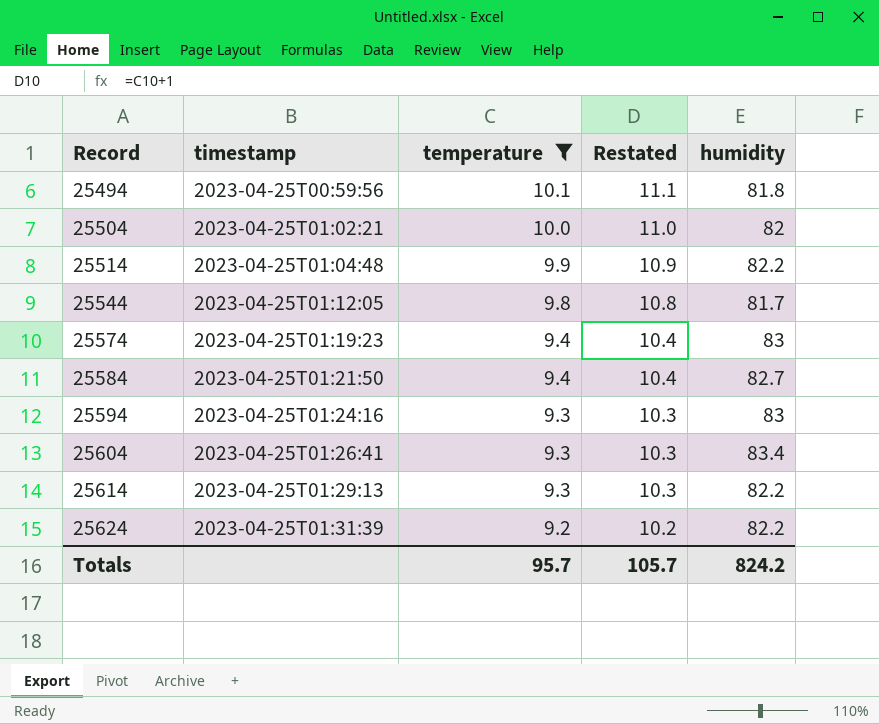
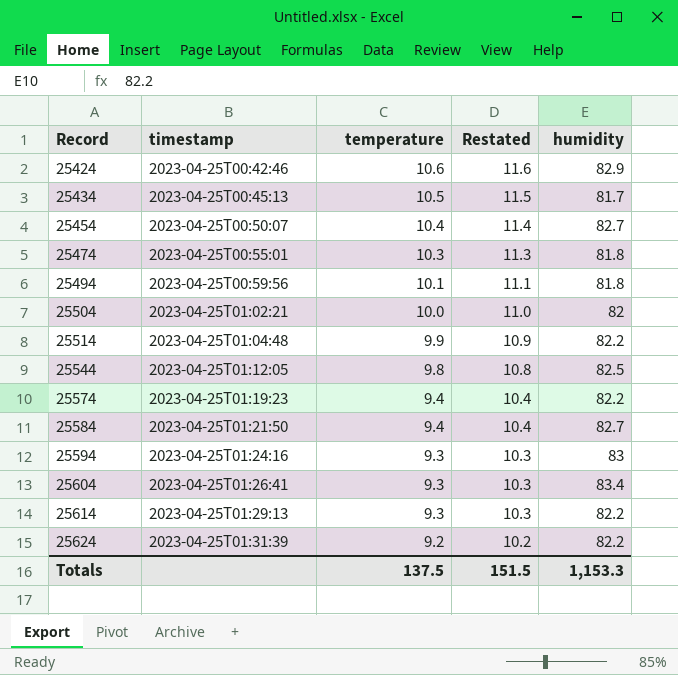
filter: temperature <= 10.1 -> none
25544 | humidity: 81.7 -> 82.5
25574 | humidity: 83 -> 82.2
Totals | temperature: 95.7 -> 137.5
Totals | Restated: 105.7 -> 151.5
Totals | humidity: 824.2 -> 1,153.3

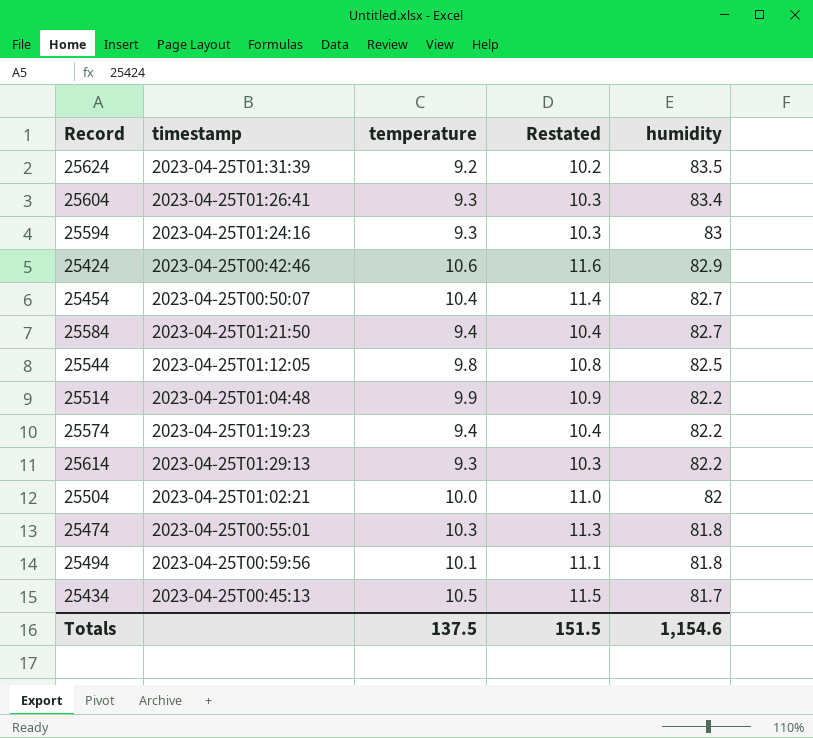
row order: Record ascending -> humidity descending
25624 | humidity: 82.2 -> 83.5
Totals | humidity: 1,153.3 -> 1,154.6

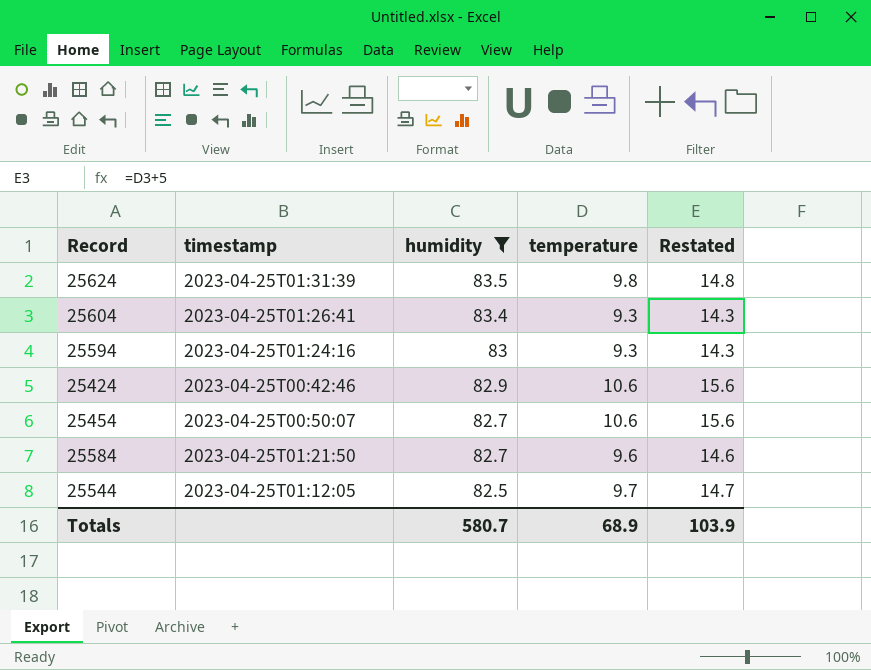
filter: none -> humidity >= 82.5
column humidity | position: 5 -> 3
column Restated | formula: [temperature] + 1 -> [temperature] + 5
25624 | temperature: 9.2 -> 9.8
25454 | temperature: 10.4 -> 10.6
25584 | temperature: 9.4 -> 9.6
25544 | temperature: 9.8 -> 9.7
Totals | humidity: 1,154.6 -> 580.7
Totals | temperature: 137.5 -> 68.9
Totals | Restated: 151.5 -> 103.9

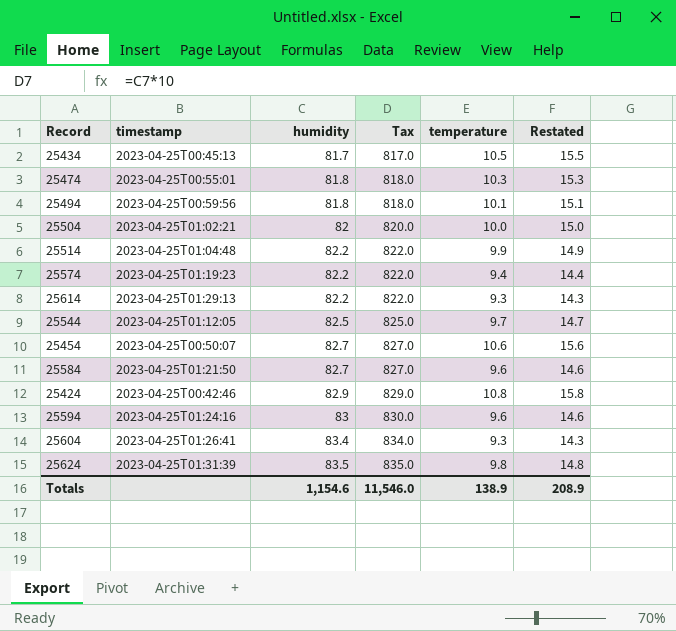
filter: humidity >= 82.5 -> none
row order: humidity descending -> humidity ascending
column Tax | formula: none -> [humidity] * 10
25424 | temperature: 10.6 -> 10.8
25424 | Restated: 15.6 -> 15.8
25594 | temperature: 9.3 -> 9.6
25594 | Restated: 14.3 -> 14.6
Totals | humidity: 580.7 -> 1,154.6
Totals | temperature: 68.9 -> 138.9
Totals | Restated: 103.9 -> 208.9

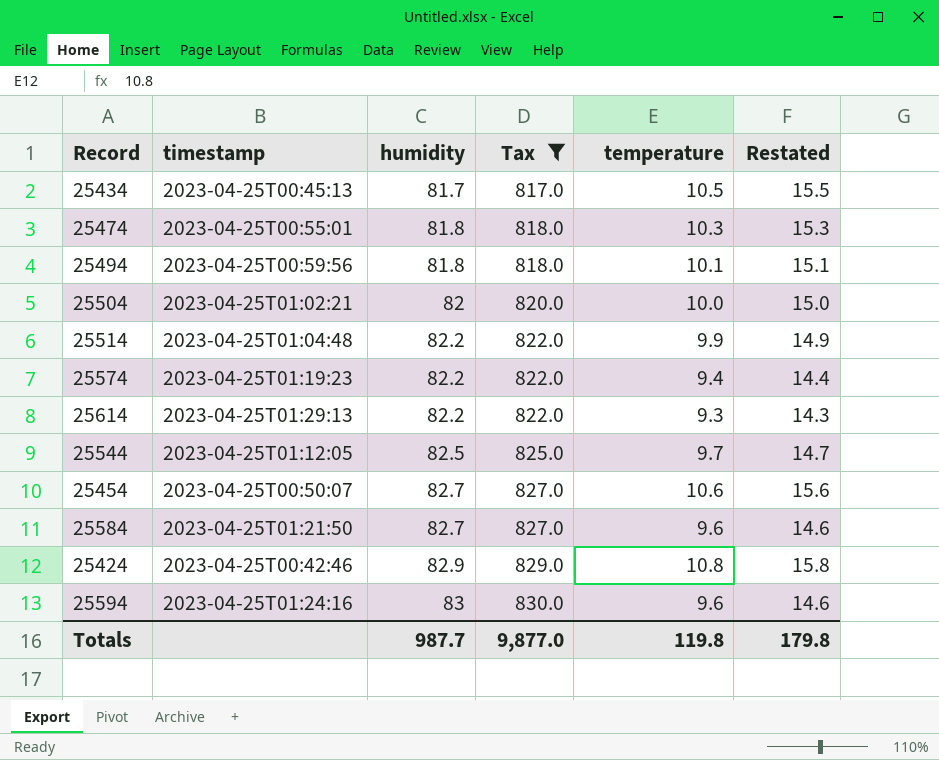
filter: none -> Tax <= 830.0
Totals | humidity: 1,154.6 -> 987.7
Totals | Tax: 11,546.0 -> 9,877.0
Totals | temperature: 138.9 -> 119.8
Totals | Restated: 208.9 -> 179.8

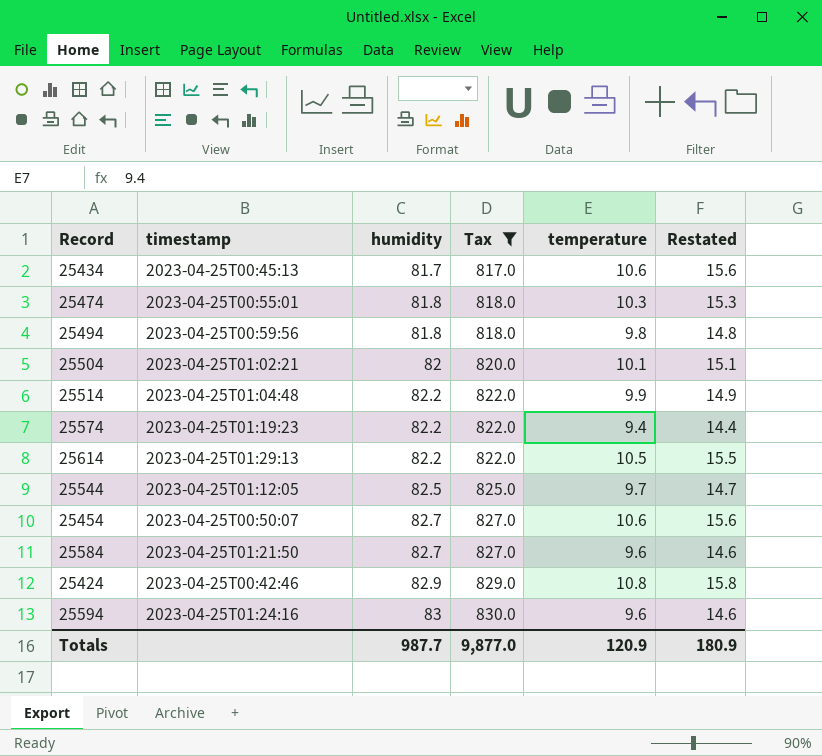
25434 | temperature: 10.5 -> 10.6
25434 | Restated: 15.5 -> 15.6
25494 | temperature: 10.1 -> 9.8
25494 | Restated: 15.1 -> 14.8
25504 | temperature: 10.0 -> 10.1
25504 | Restated: 15.0 -> 15.1
25614 | temperature: 9.3 -> 10.5
25614 | Restated: 14.3 -> 15.5
Totals | temperature: 119.8 -> 120.9
Totals | Restated: 179.8 -> 180.9

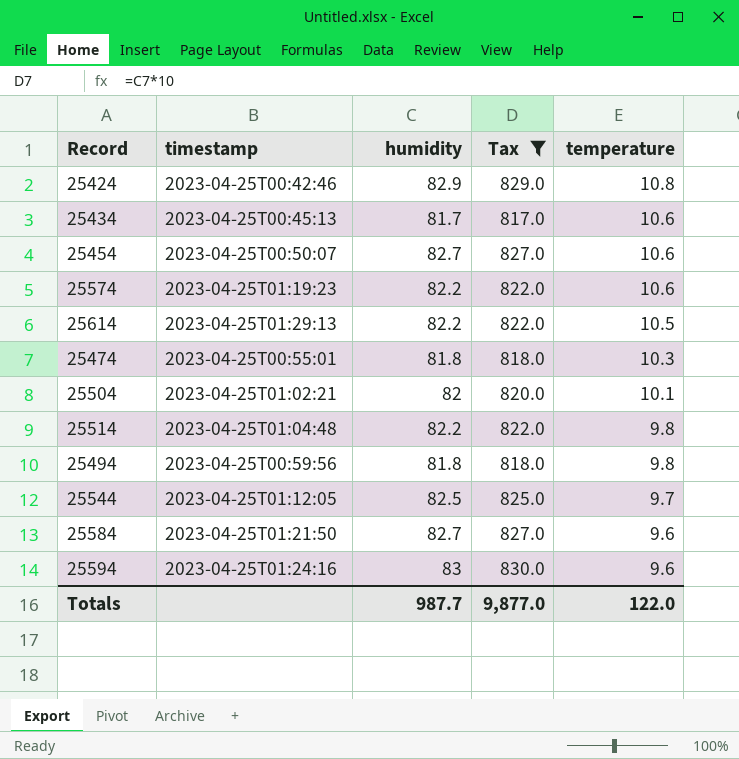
row order: humidity ascending -> temperature descending
column Restated | formula: [temperature] + 5 -> none
25574 | temperature: 9.4 -> 10.6
25514 | temperature: 9.9 -> 9.8
Totals | temperature: 120.9 -> 122.0

